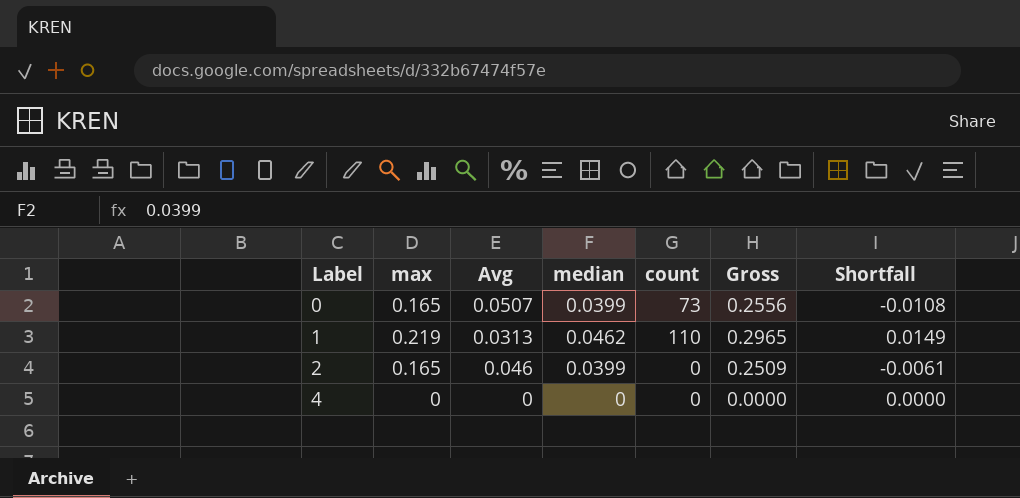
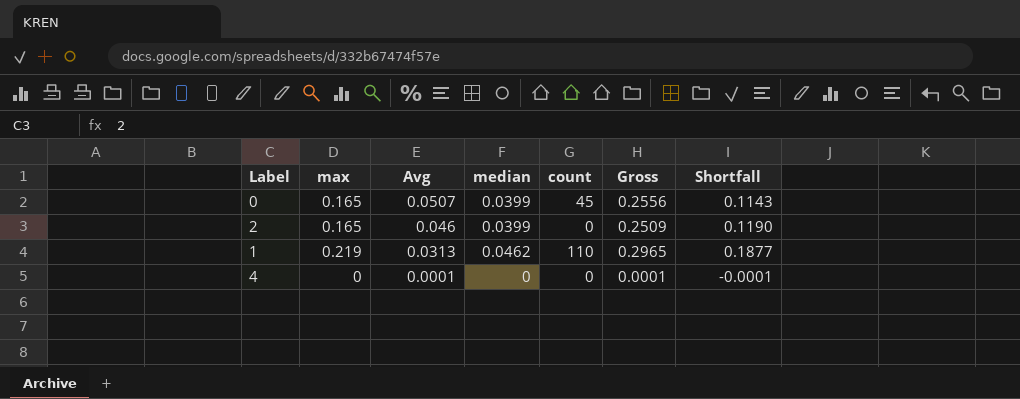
row order: Label ascending -> Avg descending
column Shortfall | formula: [median] - [Avg] -> [max] - [Avg]
0 | count: 73 -> 45
4 | Avg: 0 -> 0.0001
4 | Gross: 0.0000 -> 0.0001

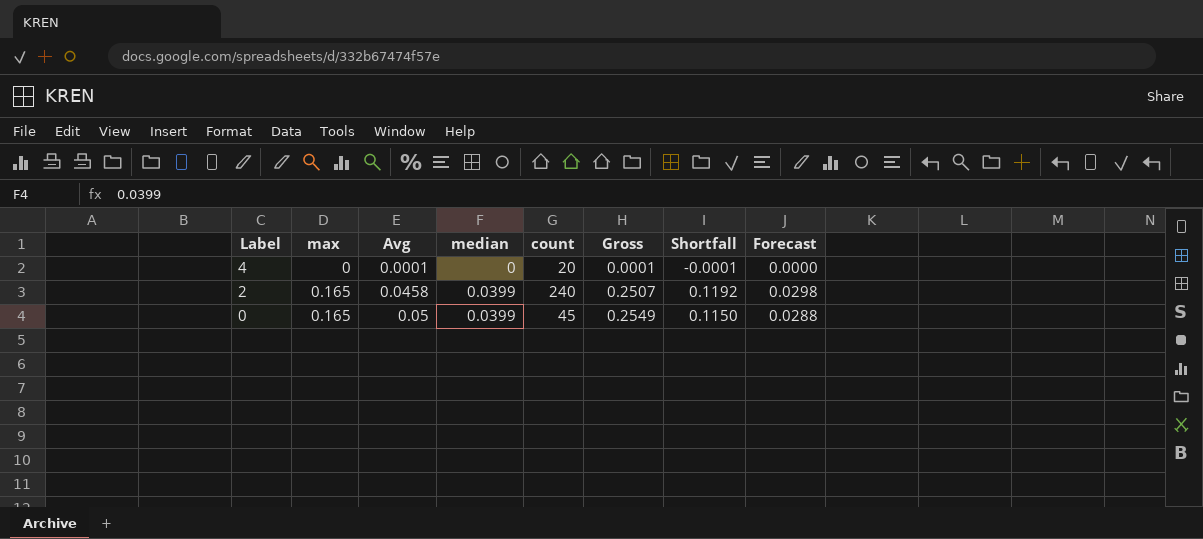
row order: Avg descending -> Label descending
column Forecast | formula: none -> [Shortfall] * 0.25
row 1: 0.219 | 0.0313 | 0.0462 | 110 | 0.2965 | 0.1877 -> none
4 | count: 0 -> 20
2 | Avg: 0.046 -> 0.0458
2 | count: 0 -> 240
2 | Gross: 0.2509 -> 0.2507
2 | Shortfall: 0.1190 -> 0.1192
0 | Avg: 0.0507 -> 0.05
0 | Gross: 0.2556 -> 0.2549
0 | Shortfall: 0.1143 -> 0.1150

